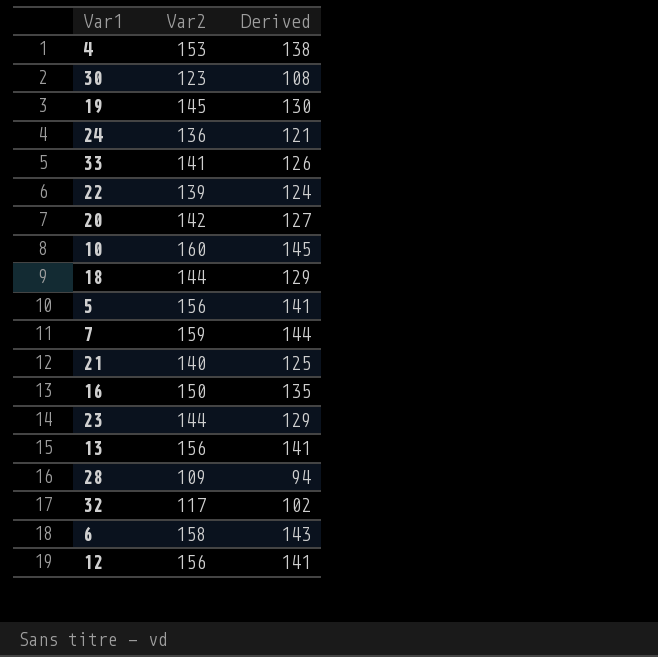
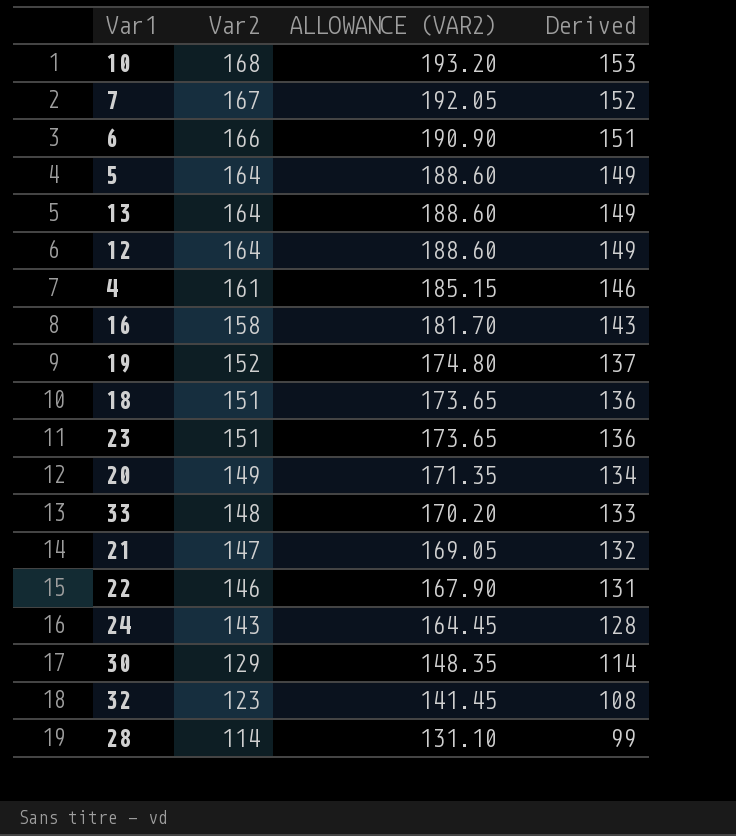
row order: none -> Var2 descending
column ALLOWANCE (VAR2) | formula: none -> [Var2] * 1.15
10 | Var2: 160 -> 168
10 | Derived: 145 -> 153
7 | Var2: 159 -> 167
7 | Derived: 144 -> 152
6 | Var2: 158 -> 166
6 | Derived: 143 -> 151
5 | Var2: 156 -> 164
5 | Derived: 141 -> 149
13 | Var2: 156 -> 164
13 | Derived: 141 -> 149
12 | Var2: 156 -> 164
12 | Derived: 141 -> 149
4 | Var2: 153 -> 161
4 | Derived: 138 -> 146
16 | Var2: 150 -> 158
16 | Derived: 135 -> 143
19 | Var2: 145 -> 152
19 | Derived: 130 -> 137
18 | Var2: 144 -> 151
18 | Derived: 129 -> 136
23 | Var2: 144 -> 151
23 | Derived: 129 -> 136
20 | Var2: 142 -> 149
20 | Derived: 127 -> 134
33 | Var2: 141 -> 148
33 | Derived: 126 -> 133
21 | Var2: 140 -> 147
21 | Derived: 125 -> 132
22 | Var2: 139 -> 146
22 | Derived: 124 -> 131
24 | Var2: 136 -> 143
24 | Derived: 121 -> 128
30 | Var2: 123 -> 129
30 | Derived: 108 -> 114
32 | Var2: 117 -> 123
32 | Derived: 102 -> 108
28 | Var2: 109 -> 114
28 | Derived: 94 -> 99

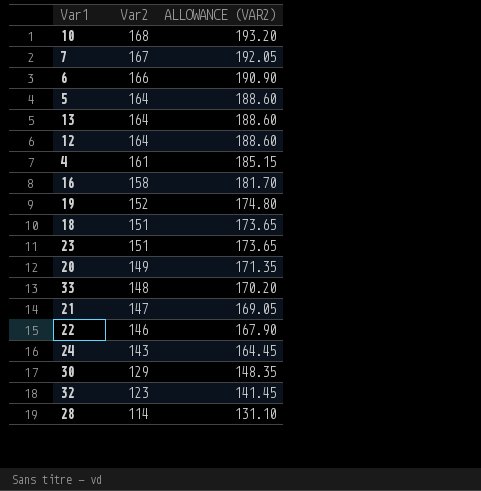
column Derived | formula: [Var2] - 15 -> none

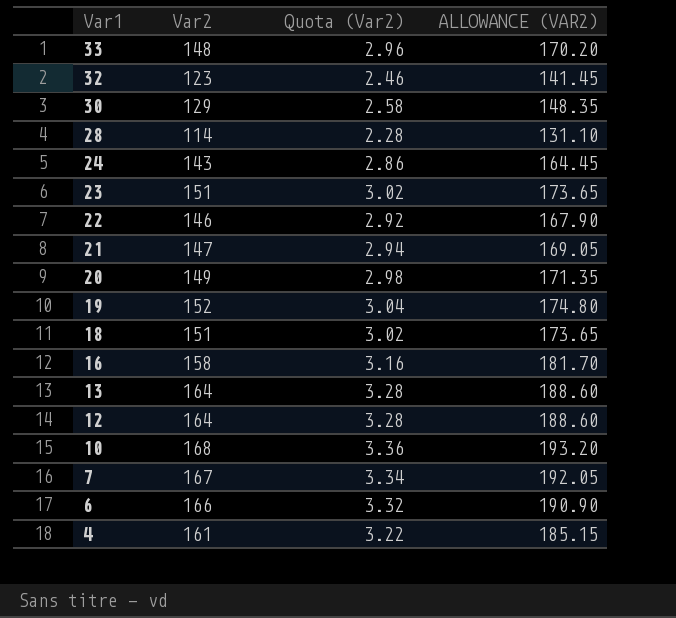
row order: Var2 descending -> Var1 descending
column Quota (Var2) | formula: none -> [Var2] * 0.02
row 5: 164 | 188.60 -> none

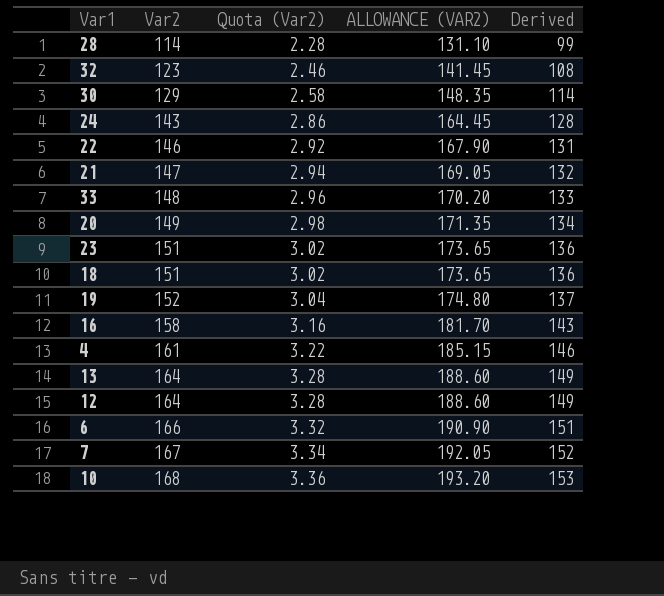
row order: Var1 descending -> Var2 ascending
column Derived | formula: none -> [Var2] - 15

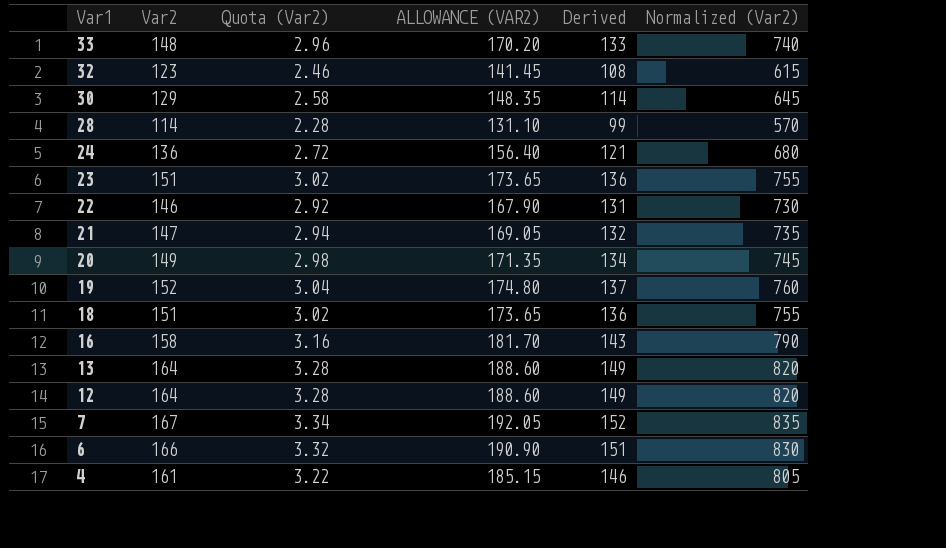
row order: Var2 ascending -> Var1 descending
column Normalized (Var2) | formula: none -> [Var2] * 5
row 10: 168 | 3.36 | 193.20 | 153 -> none
24 | Var2: 143 -> 136
24 | Quota (Var2): 2.86 -> 2.72
24 | ALLOWANCE (VAR2): 164.45 -> 156.40
24 | Derived: 128 -> 121

